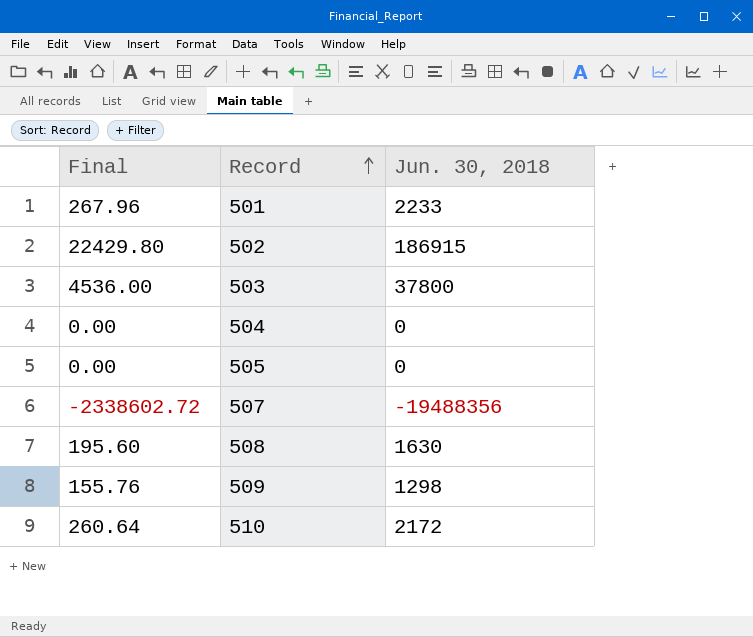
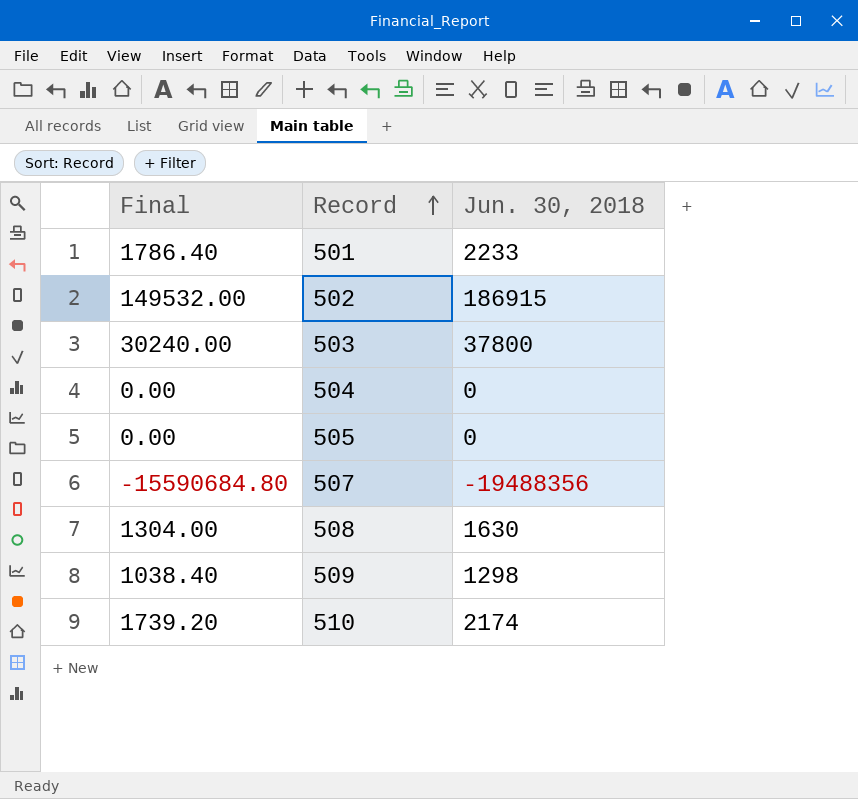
column Final | formula: [Jun. 30, 2018] * 0.12 -> [Jun. 30, 2018] * 0.8
510 | Jun. 30, 2018: 2172 -> 2174

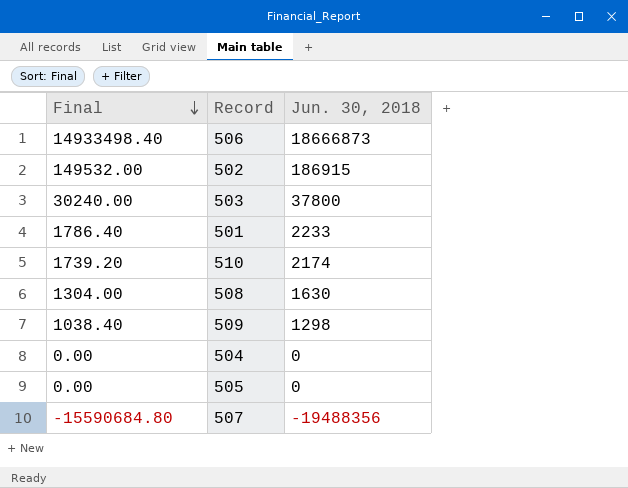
row order: Record ascending -> Final descending
row 506: none -> 14933498.40 | 18666873

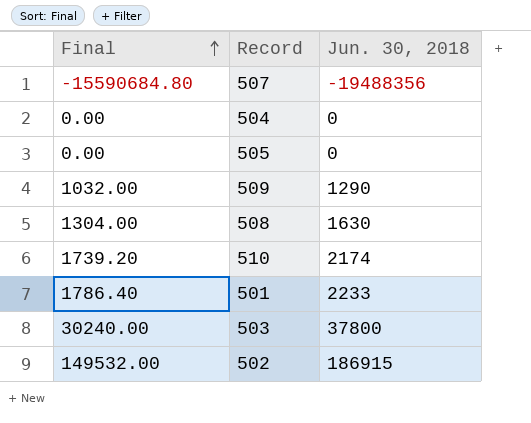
row order: Final descending -> Final ascending
row 506: 14933498.40 | 18666873 -> none
509 | Final: 1038.40 -> 1032.00
509 | Jun. 30, 2018: 1298 -> 1290

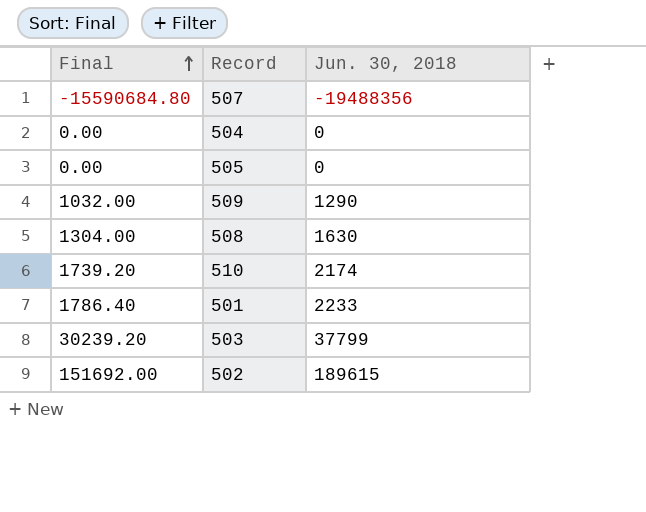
503 | Final: 30240.00 -> 30239.20
503 | Jun. 30, 2018: 37800 -> 37799
502 | Final: 149532.00 -> 151692.00
502 | Jun. 30, 2018: 186915 -> 189615

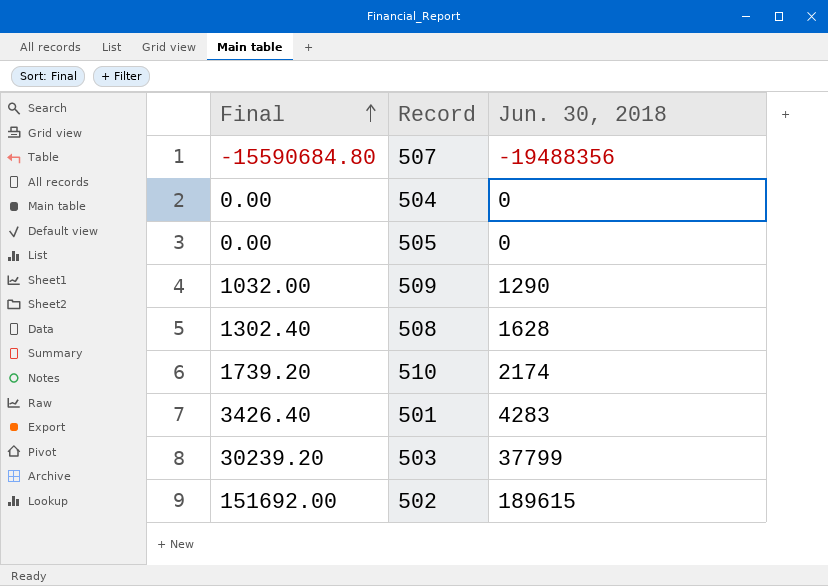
508 | Final: 1304.00 -> 1302.40
508 | Jun. 30, 2018: 1630 -> 1628
501 | Final: 1786.40 -> 3426.40
501 | Jun. 30, 2018: 2233 -> 4283

